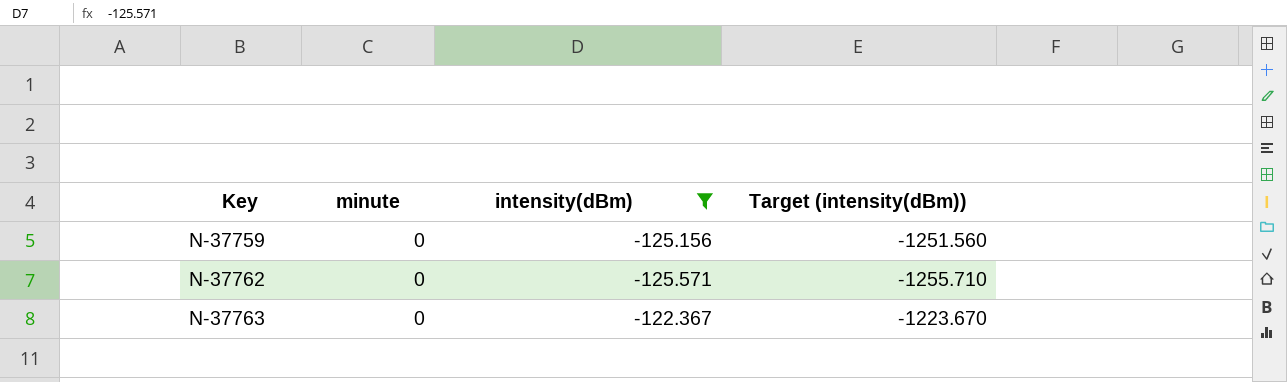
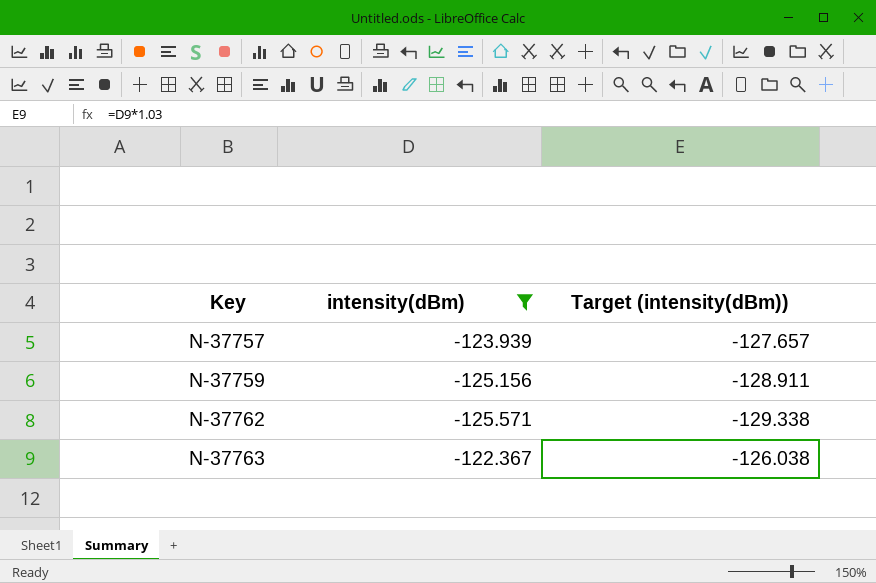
column minute | position: 2 -> none
column Target (intensity(dBm)) | formula: [intensity(dBm)] * 10 -> [intensity(dBm)] * 1.03
row N-37757: none -> -123.939 | -127.657

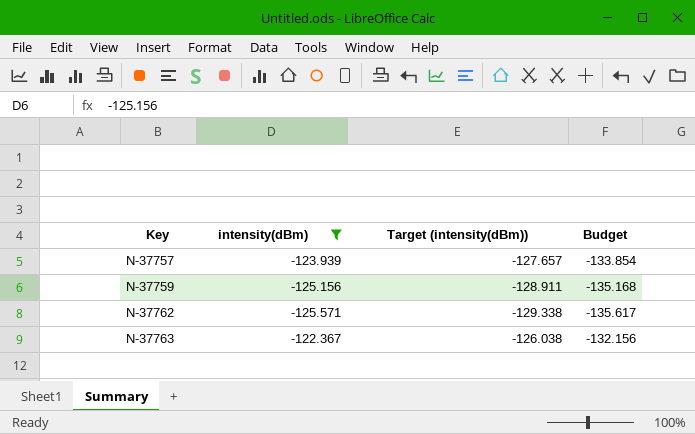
column Budget | formula: none -> [intensity(dBm)] * 1.08

